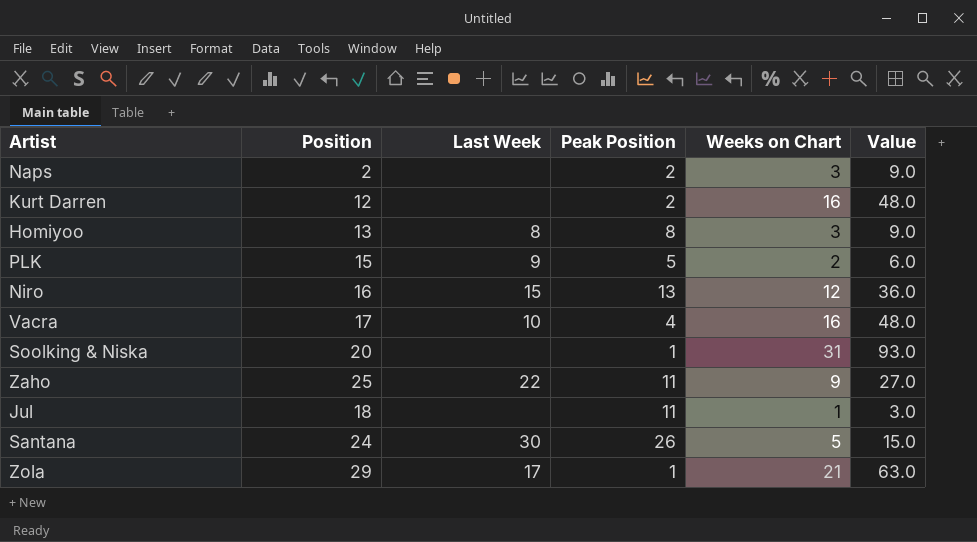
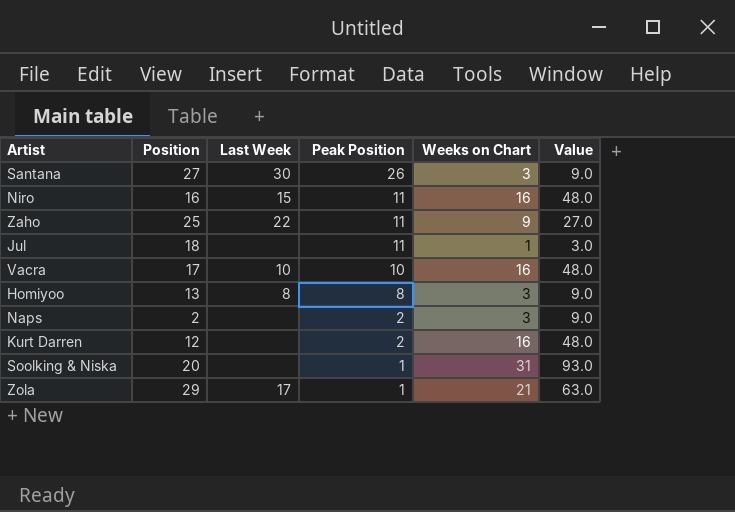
row order: none -> Peak Position descending
row PLK: 15 | 9 | 5 | 2 | 6.0 -> none
Santana | Position: 24 -> 27
Santana | Weeks on Chart: 5 -> 3
Santana | Value: 15.0 -> 9.0
Niro | Peak Position: 13 -> 11
Niro | Weeks on Chart: 12 -> 16
Niro | Value: 36.0 -> 48.0
Vacra | Peak Position: 4 -> 10

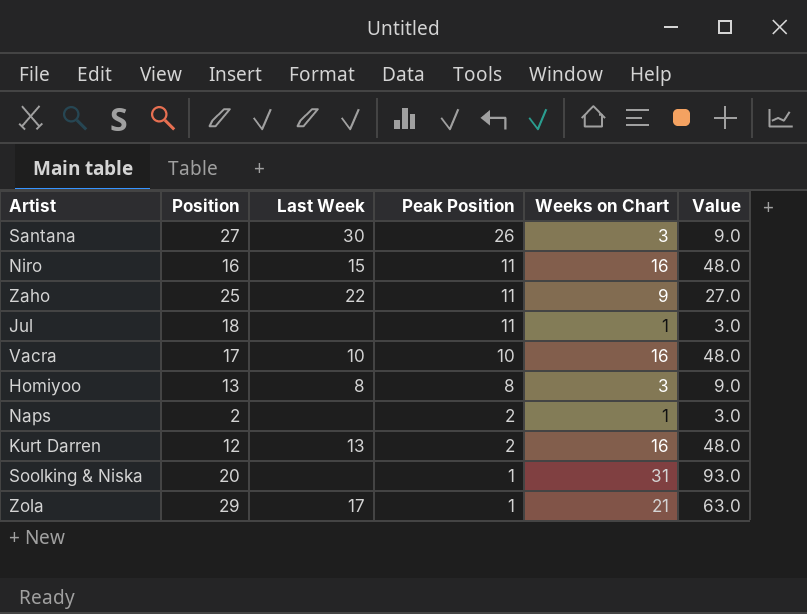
Naps | Weeks on Chart: 3 -> 1
Naps | Value: 9.0 -> 3.0
Kurt Darren | Last Week: none -> 13

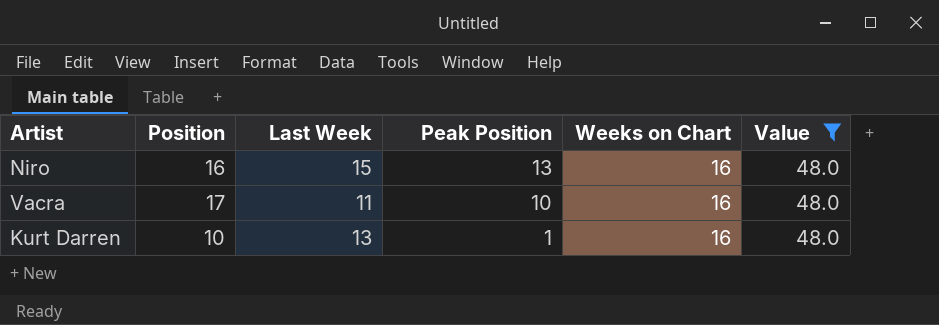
filter: none -> Value = 48.0
Niro | Peak Position: 11 -> 13
Vacra | Last Week: 10 -> 11
Kurt Darren | Position: 12 -> 10
Kurt Darren | Peak Position: 2 -> 1

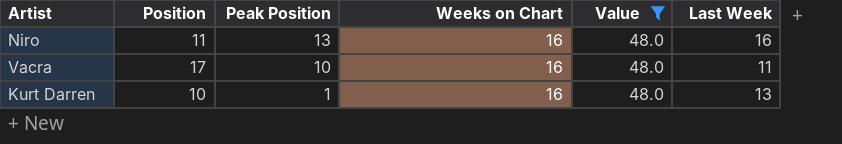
column Last Week | position: 3 -> 6
Niro | Position: 16 -> 11
Niro | Last Week: 15 -> 16

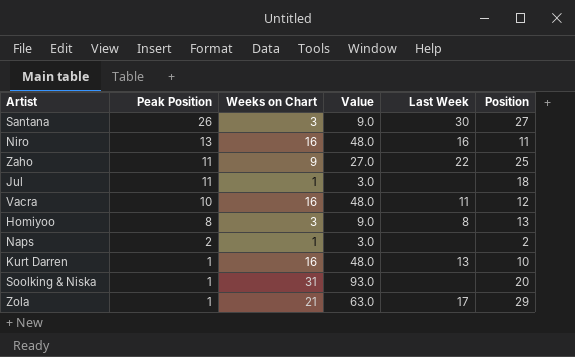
filter: Value = 48.0 -> none
column Position | position: 2 -> 6
Vacra | Position: 17 -> 12

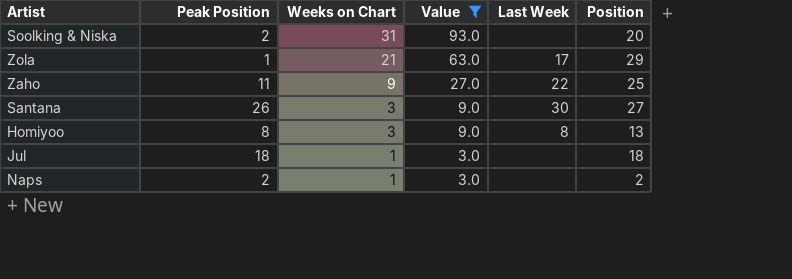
filter: none -> Value != 48.0
row order: Peak Position descending -> Weeks on Chart descending
Soolking & Niska | Peak Position: 1 -> 2
Jul | Peak Position: 11 -> 18

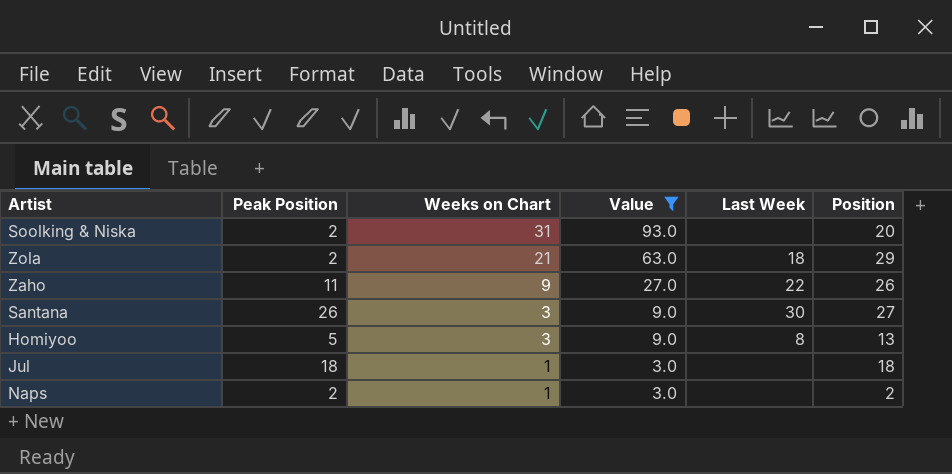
Zola | Peak Position: 1 -> 2
Zola | Last Week: 17 -> 18
Zaho | Position: 25 -> 26
Homiyoo | Peak Position: 8 -> 5

